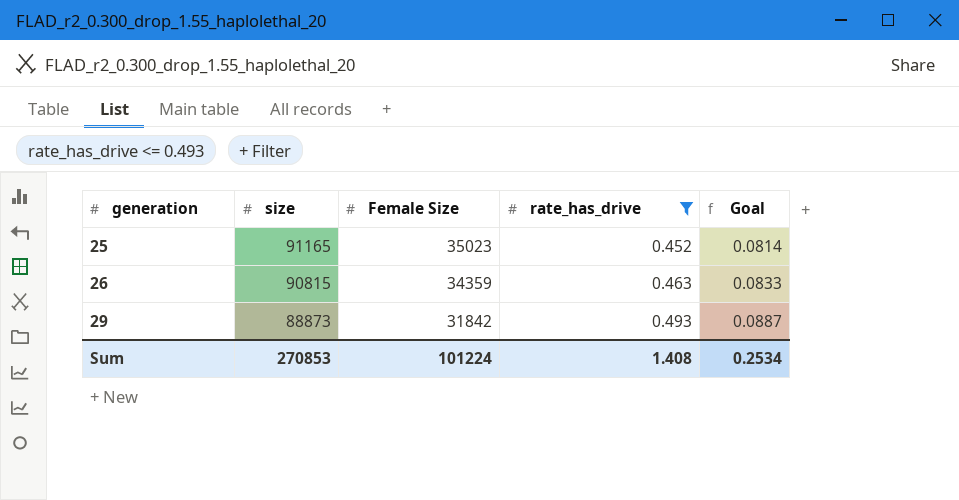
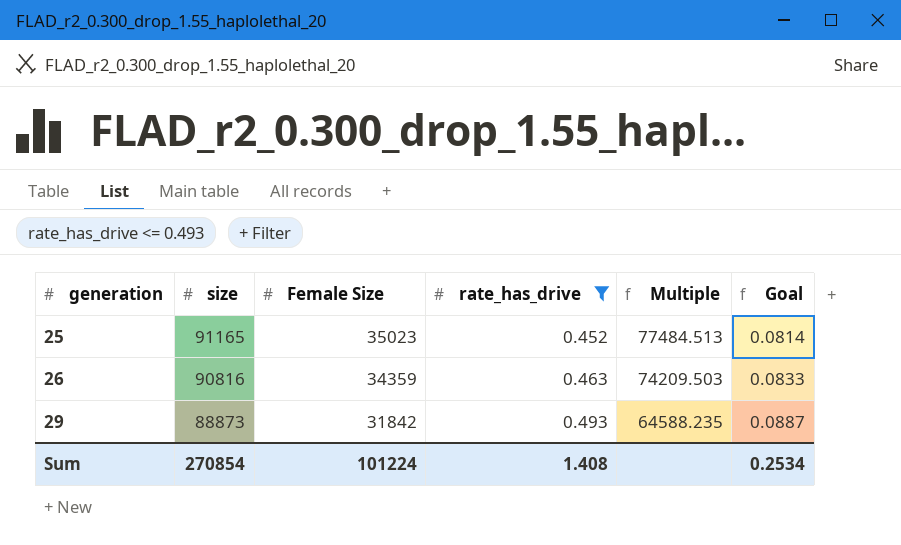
column Multiple | formula: none -> [Female Size] / [rate_has_drive]
26 | size: 90815 -> 90816
Sum | size: 270853 -> 270854

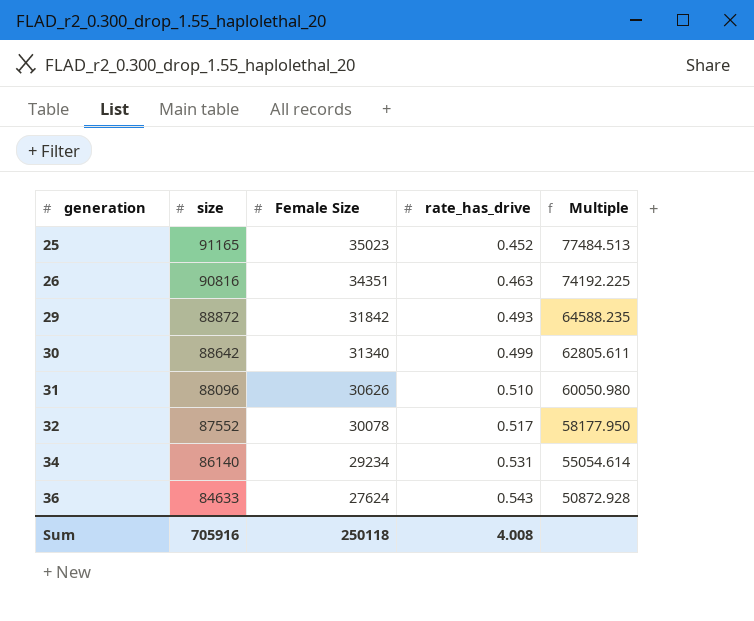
filter: rate_has_drive <= 0.493 -> none
column Goal | formula: [rate_has_drive] * 0.18 -> none
26 | Female Size: 34359 -> 34351
26 | Multiple: 74209.503 -> 74192.225
29 | size: 88873 -> 88872
Sum | size: 270854 -> 705916
Sum | Female Size: 101224 -> 250118
Sum | rate_has_drive: 1.408 -> 4.008

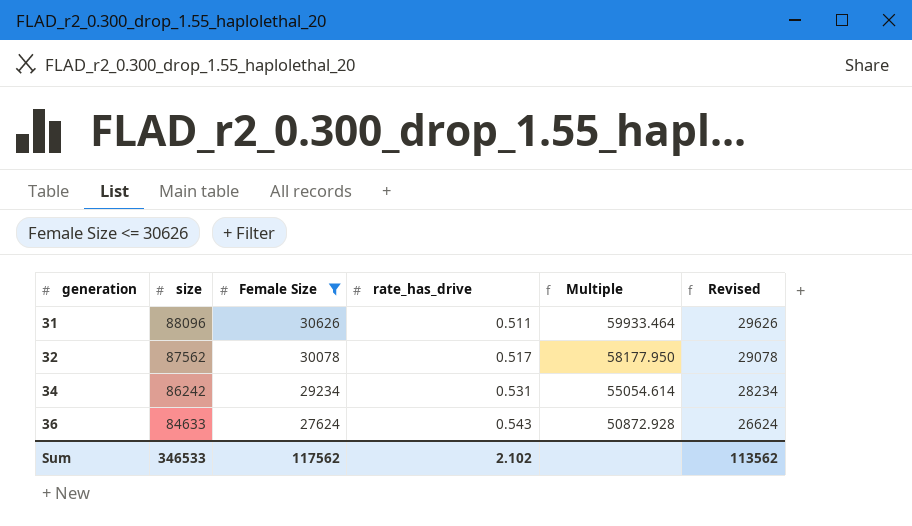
filter: none -> Female Size <= 30626
column Revised | formula: none -> [Female Size] - 1000
31 | rate_has_drive: 0.510 -> 0.511
31 | Multiple: 60050.980 -> 59933.464
32 | size: 87552 -> 87562
34 | size: 86140 -> 86242
Sum | size: 705916 -> 346533
Sum | Female Size: 250118 -> 117562
Sum | rate_has_drive: 4.008 -> 2.102

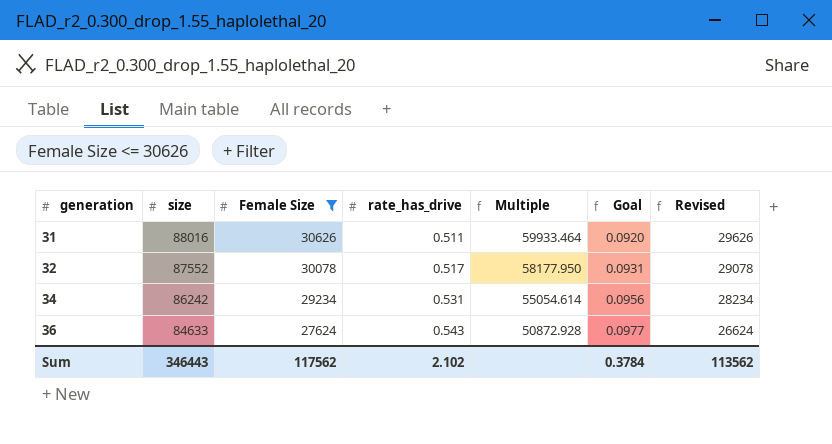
column Goal | formula: none -> [rate_has_drive] * 0.18
31 | size: 88096 -> 88016
32 | size: 87562 -> 87552
Sum | size: 346533 -> 346443

